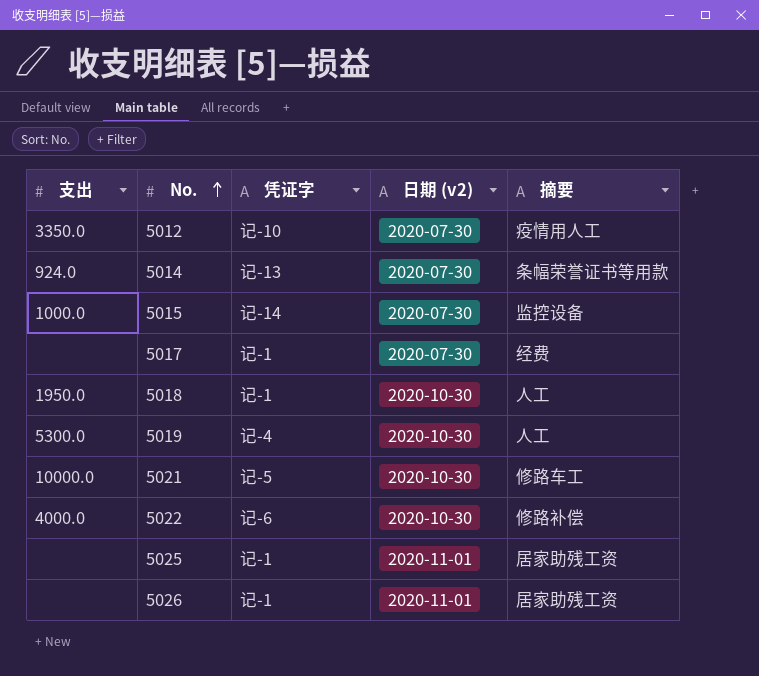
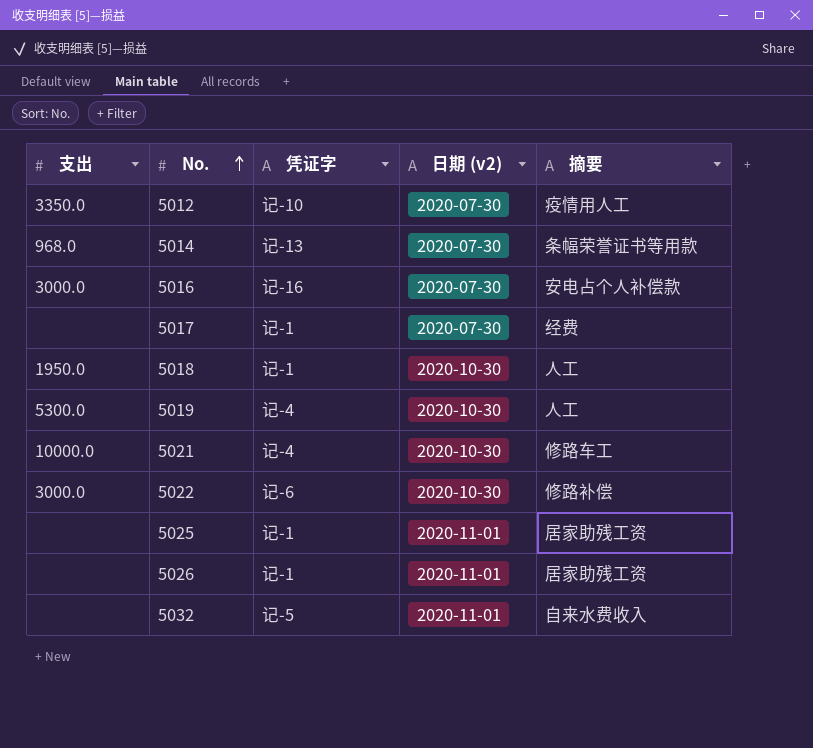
row 5015: 1000.0 | 记-14 | 2020-07-30 | 监控设备 -> none
5014 | 支出: 924.0 -> 968.0
row 5016: none -> 3000.0 | 记-16 | 2020-07-30 | 安电占个人补偿款
5021 | 凭证字: 记-5 -> 记-4
5022 | 支出: 4000.0 -> 3000.0
row 5032: none -> none | 记-5 | 2020-11-01 | 自来水费收入

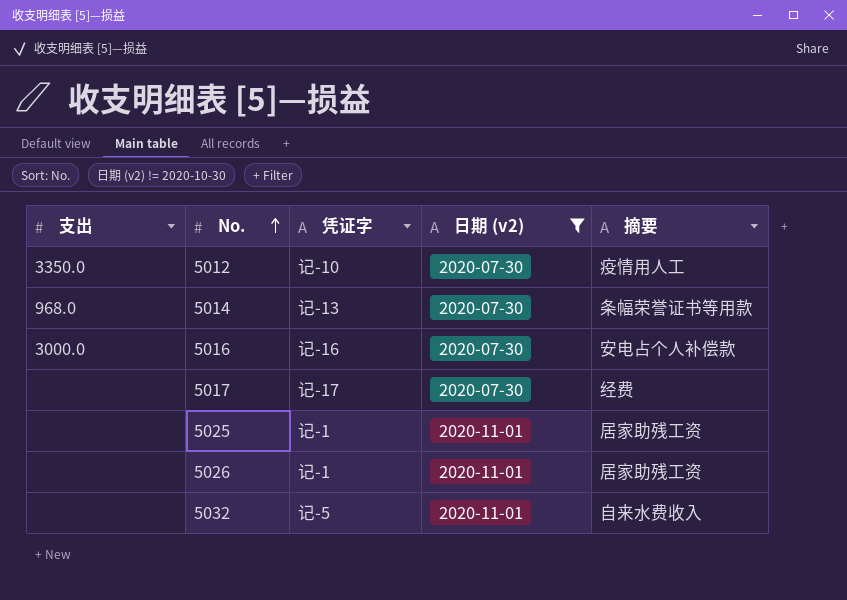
filter: none -> 日期 (v2) != 2020-10-30
5017 | 凭证字: 记-1 -> 记-17

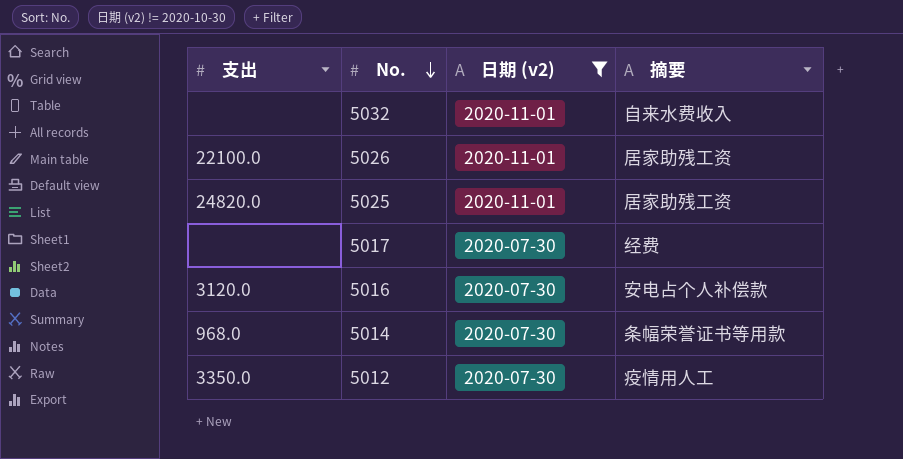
row order: No. ascending -> No. descending
column 凭证字 | position: 3 -> none
5026 | 支出: none -> 22100.0
5025 | 支出: none -> 24820.0
5016 | 支出: 3000.0 -> 3120.0

